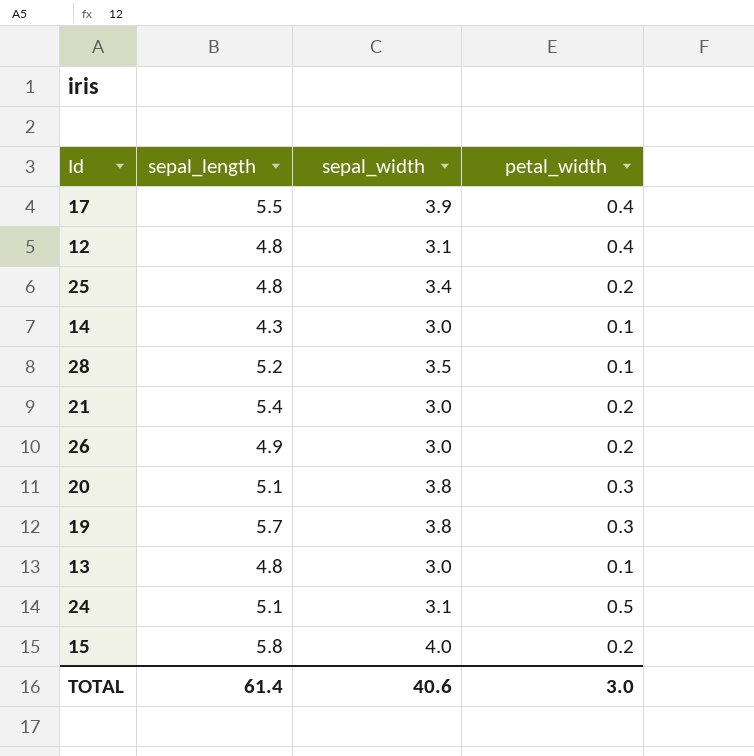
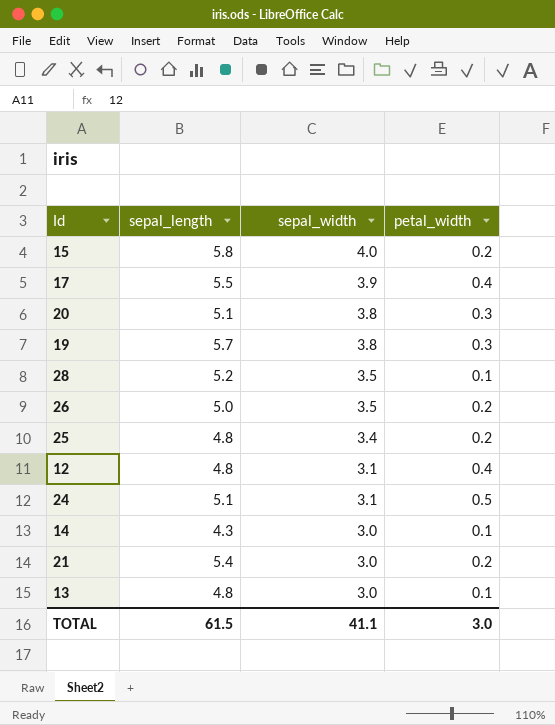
row order: none -> sepal_width descending
26 | sepal_length: 4.9 -> 5.0
26 | sepal_width: 3.0 -> 3.5
TOTAL | sepal_length: 61.4 -> 61.5
TOTAL | sepal_width: 40.6 -> 41.1

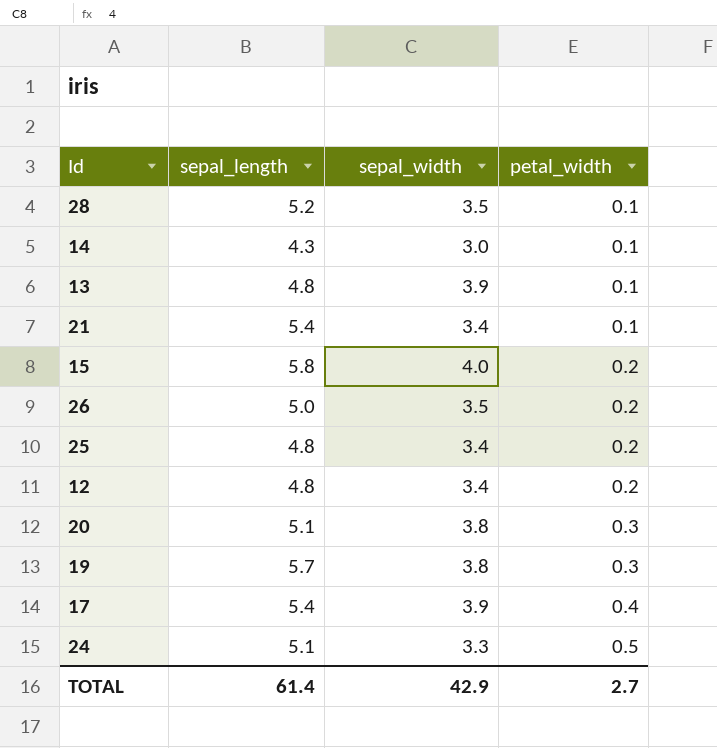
row order: sepal_width descending -> petal_width ascending
13 | sepal_width: 3.0 -> 3.9
21 | sepal_width: 3.0 -> 3.4
21 | petal_width: 0.2 -> 0.1
12 | sepal_width: 3.1 -> 3.4
12 | petal_width: 0.4 -> 0.2
17 | sepal_length: 5.5 -> 5.4
24 | sepal_width: 3.1 -> 3.3
TOTAL | sepal_length: 61.5 -> 61.4
TOTAL | sepal_width: 41.1 -> 42.9
TOTAL | petal_width: 3.0 -> 2.7

